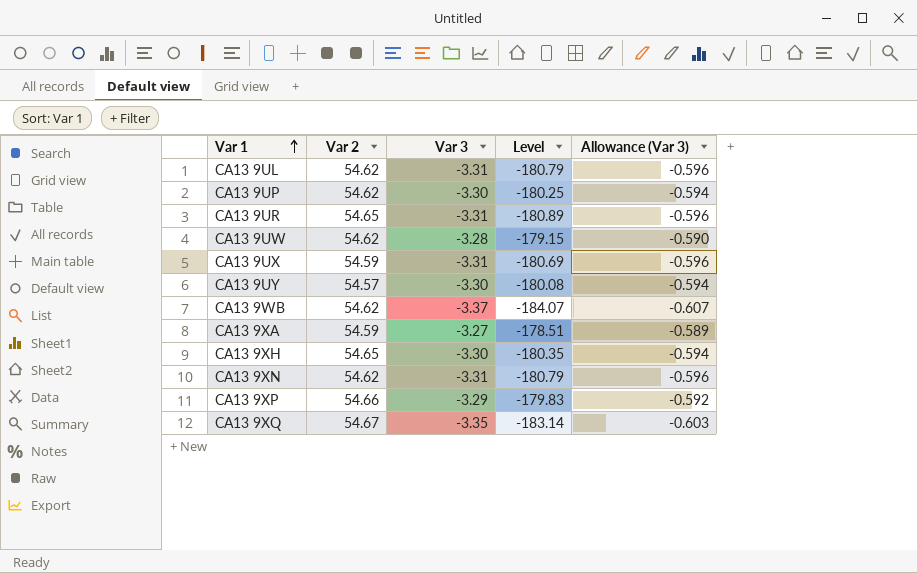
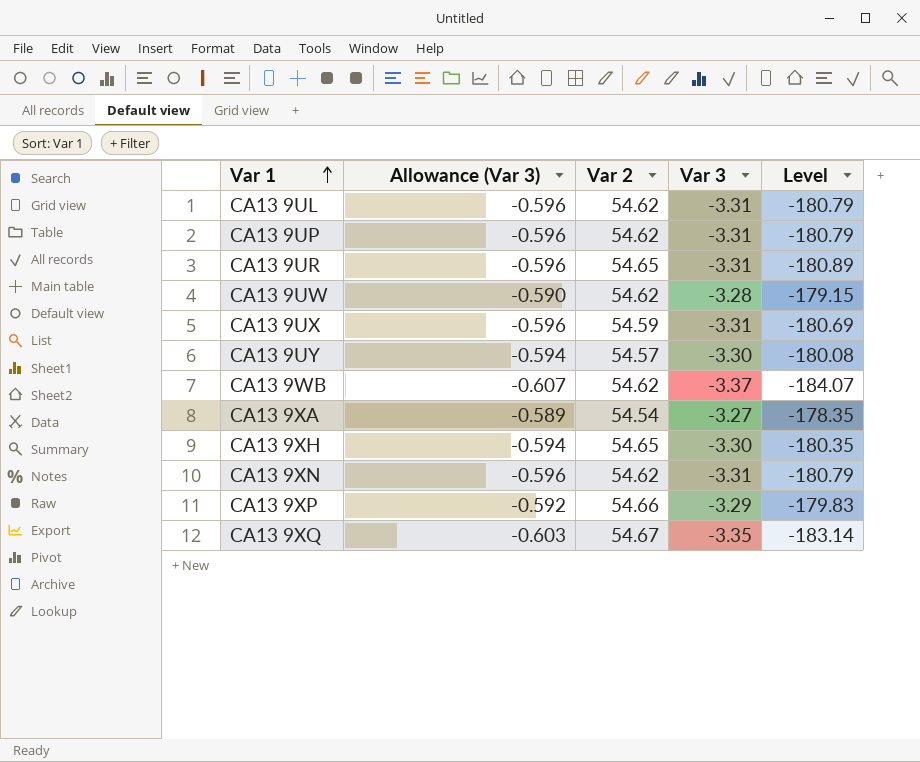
column Allowance (Var 3) | position: 5 -> 2
CA13 9UP | Allowance (Var 3): -0.594 -> -0.596
CA13 9UP | Var 3: -3.30 -> -3.31
CA13 9UP | Level: -180.25 -> -180.79
CA13 9XA | Var 2: 54.59 -> 54.54
CA13 9XA | Level: -178.51 -> -178.35

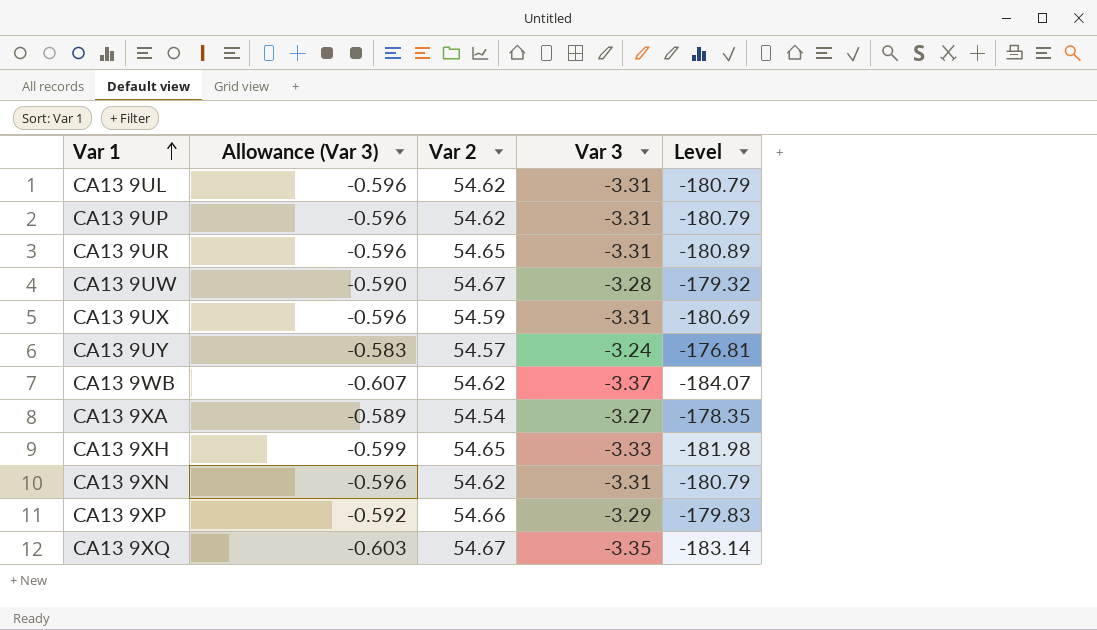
CA13 9UW | Var 2: 54.62 -> 54.67
CA13 9UW | Level: -179.15 -> -179.32
CA13 9UY | Allowance (Var 3): -0.594 -> -0.583
CA13 9UY | Var 3: -3.30 -> -3.24
CA13 9UY | Level: -180.08 -> -176.81
CA13 9XH | Allowance (Var 3): -0.594 -> -0.599
CA13 9XH | Var 3: -3.30 -> -3.33
CA13 9XH | Level: -180.35 -> -181.98

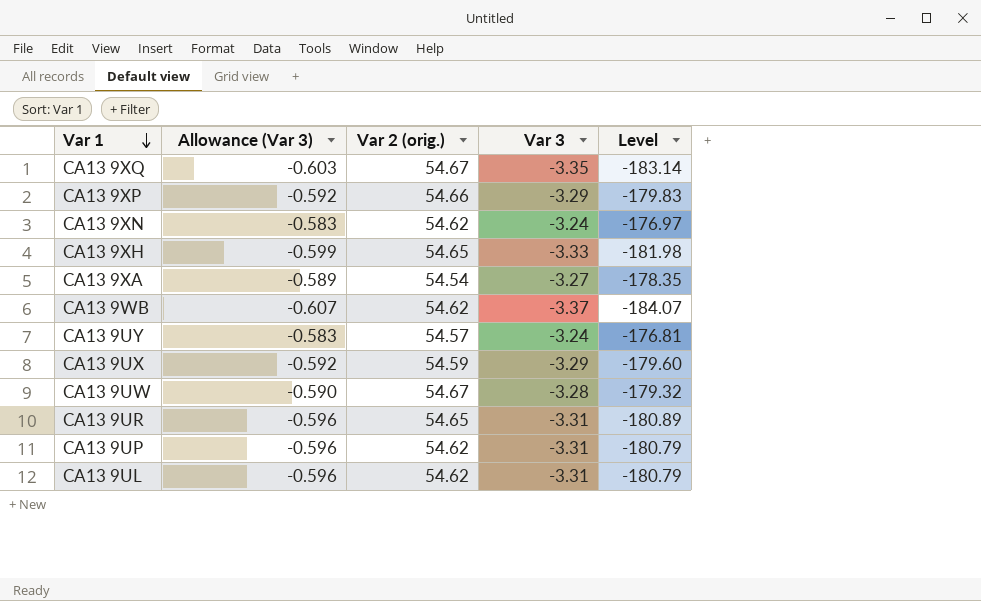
row order: Var 1 ascending -> Var 1 descending
column name: Var 2 -> Var 2 (orig.)
CA13 9XN | Allowance (Var 3): -0.596 -> -0.583
CA13 9XN | Var 3: -3.31 -> -3.24
CA13 9XN | Level: -180.79 -> -176.97
CA13 9UX | Allowance (Var 3): -0.596 -> -0.592
CA13 9UX | Var 3: -3.31 -> -3.29
CA13 9UX | Level: -180.69 -> -179.60

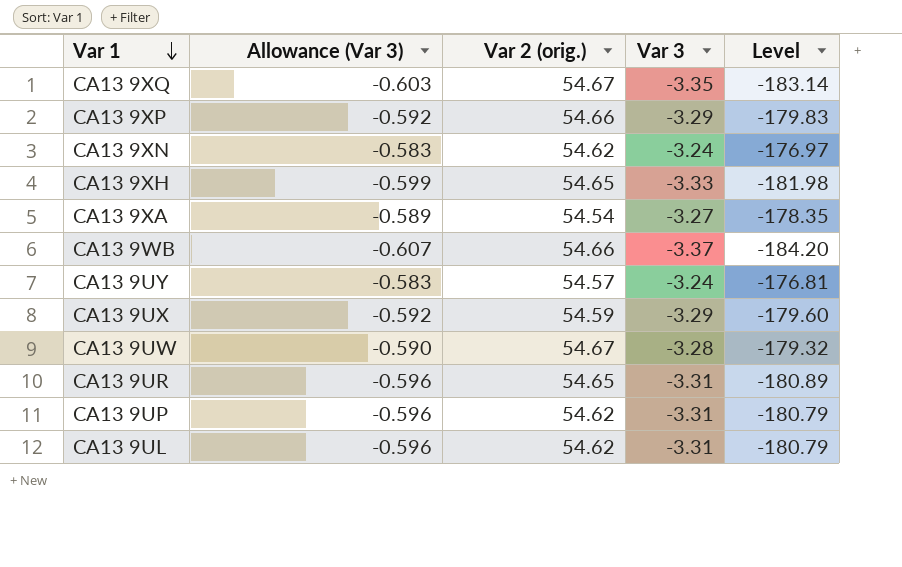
CA13 9WB | Var 2 (orig.): 54.62 -> 54.66
CA13 9WB | Level: -184.07 -> -184.20

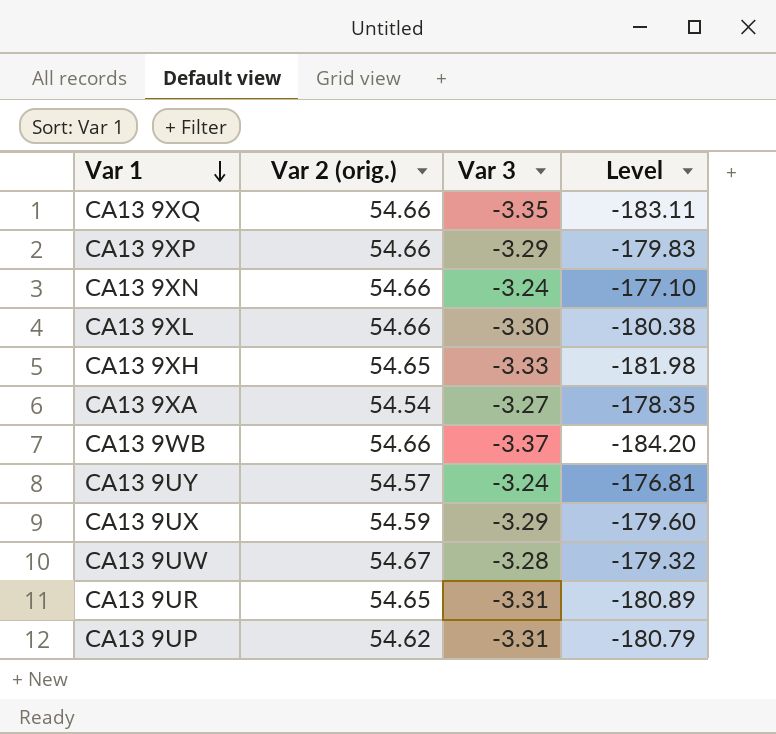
column Allowance (Var 3) | formula: [Var 3] * 0.18 -> none
row CA13 9UL: -0.596 | 54.62 | -3.31 | -180.79 -> none
CA13 9XQ | Var 2 (orig.): 54.67 -> 54.66
CA13 9XQ | Level: -183.14 -> -183.11
CA13 9XN | Var 2 (orig.): 54.62 -> 54.66
CA13 9XN | Level: -176.97 -> -177.10
row CA13 9XL: none -> 54.66 | -3.30 | -180.38

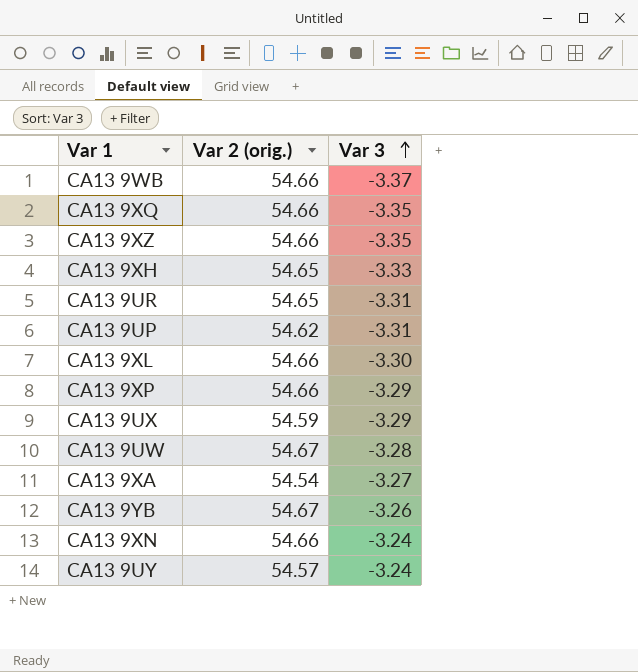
row order: Var 1 descending -> Var 3 ascending
column Level | formula: [Var 2 (orig.)] * [Var 3] -> none
row CA13 9XZ: none -> 54.66 | -3.35
row CA13 9YB: none -> 54.67 | -3.26

